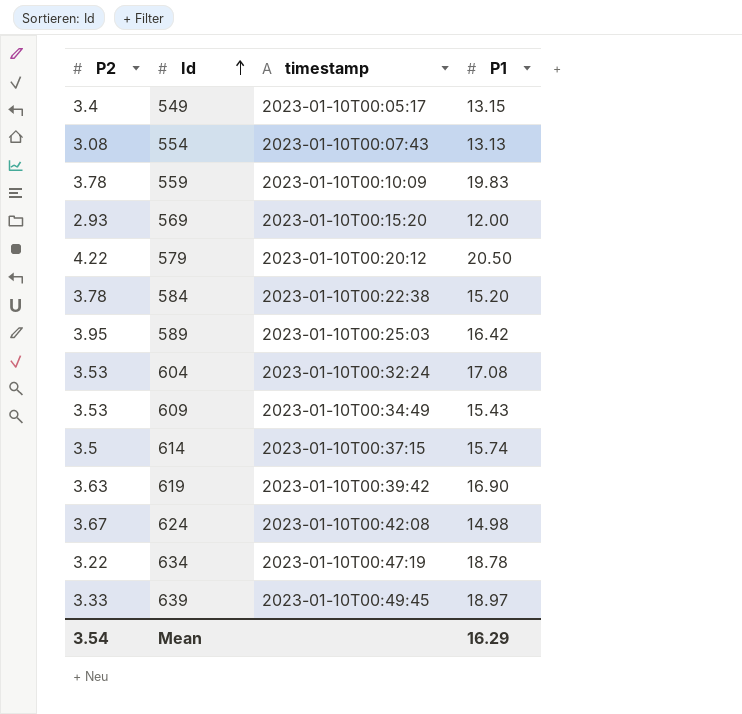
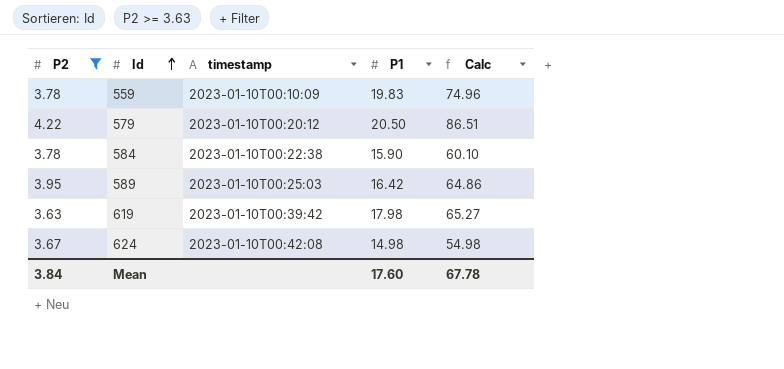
filter: none -> P2 >= 3.63
column Calc | formula: none -> [P2] * [P1]
584 | P1: 15.20 -> 15.90
619 | P1: 16.90 -> 17.98
Mean | P2: 3.54 -> 3.84
Mean | P1: 16.29 -> 17.60

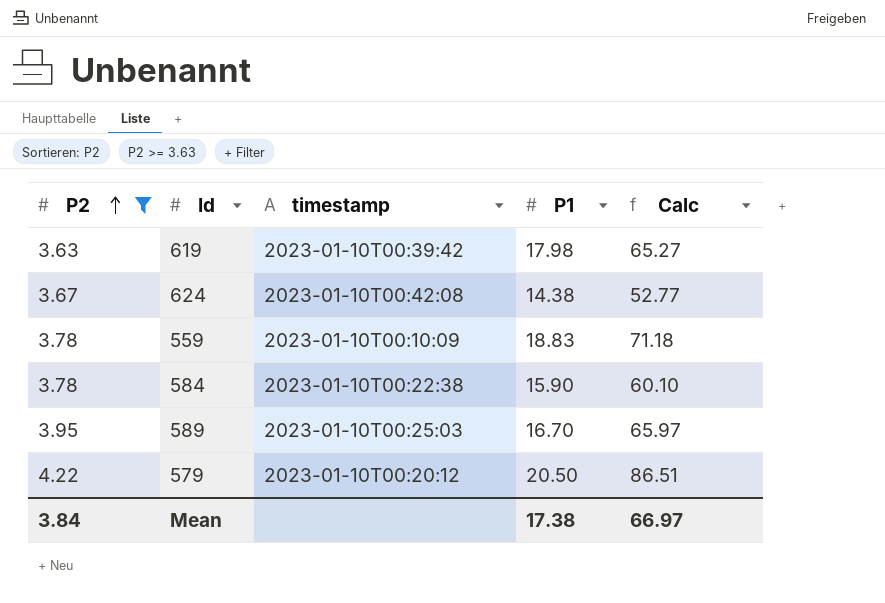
row order: Id ascending -> P2 ascending
624 | P1: 14.98 -> 14.38
624 | Calc: 54.98 -> 52.77
559 | P1: 19.83 -> 18.83
559 | Calc: 74.96 -> 71.18
589 | P1: 16.42 -> 16.70
589 | Calc: 64.86 -> 65.97
Mean | P1: 17.60 -> 17.38
Mean | Calc: 67.78 -> 66.97

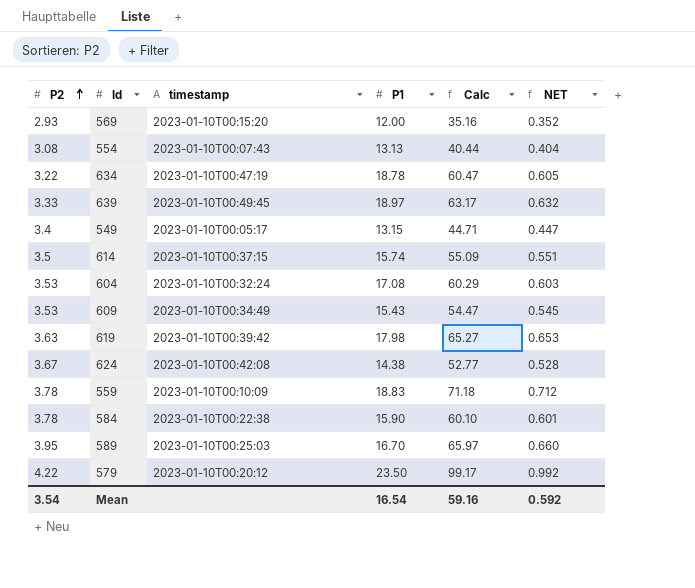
filter: P2 >= 3.63 -> none
column NET | formula: none -> [Calc] * 0.01
579 | P1: 20.50 -> 23.50
579 | Calc: 86.51 -> 99.17
Mean | P2: 3.84 -> 3.54
Mean | P1: 17.38 -> 16.54
Mean | Calc: 66.97 -> 59.16

